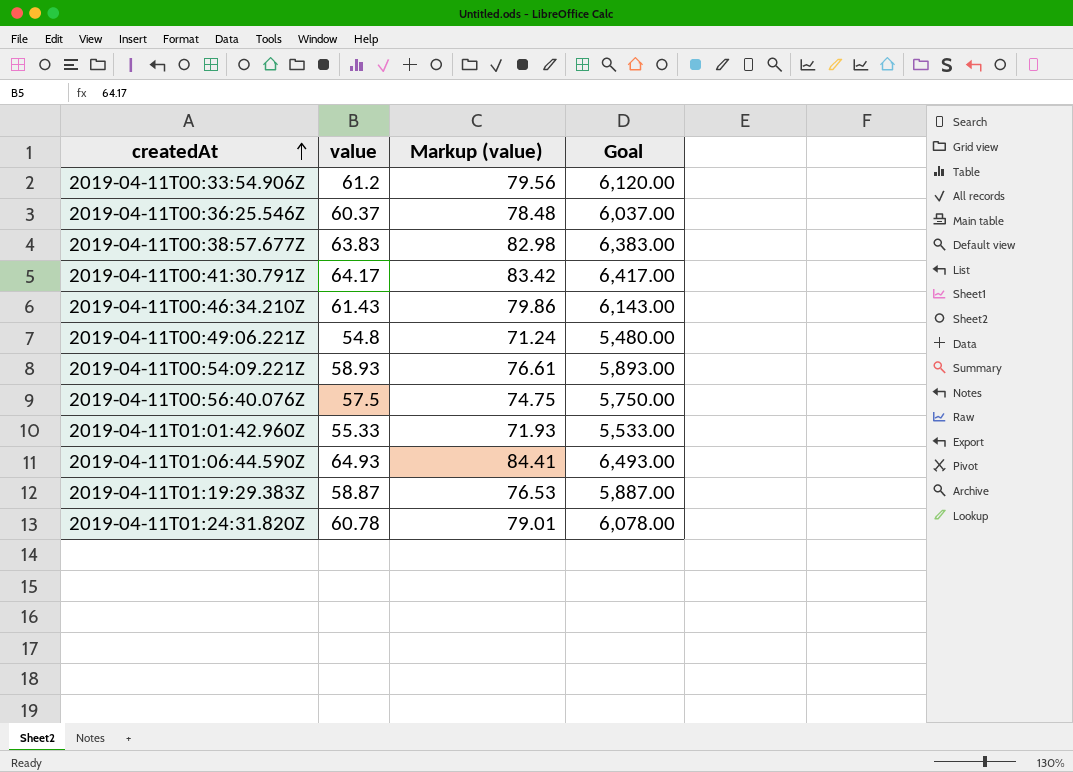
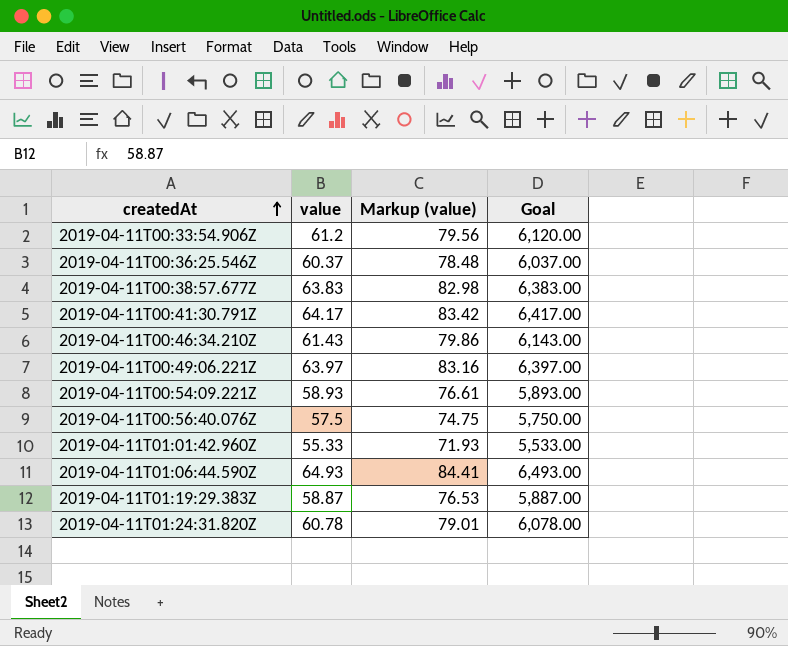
2019-04-11T00:49:06.221Z | value: 54.8 -> 63.97
2019-04-11T00:49:06.221Z | Markup (value): 71.24 -> 83.16
2019-04-11T00:49:06.221Z | Goal: 5,480.00 -> 6,397.00

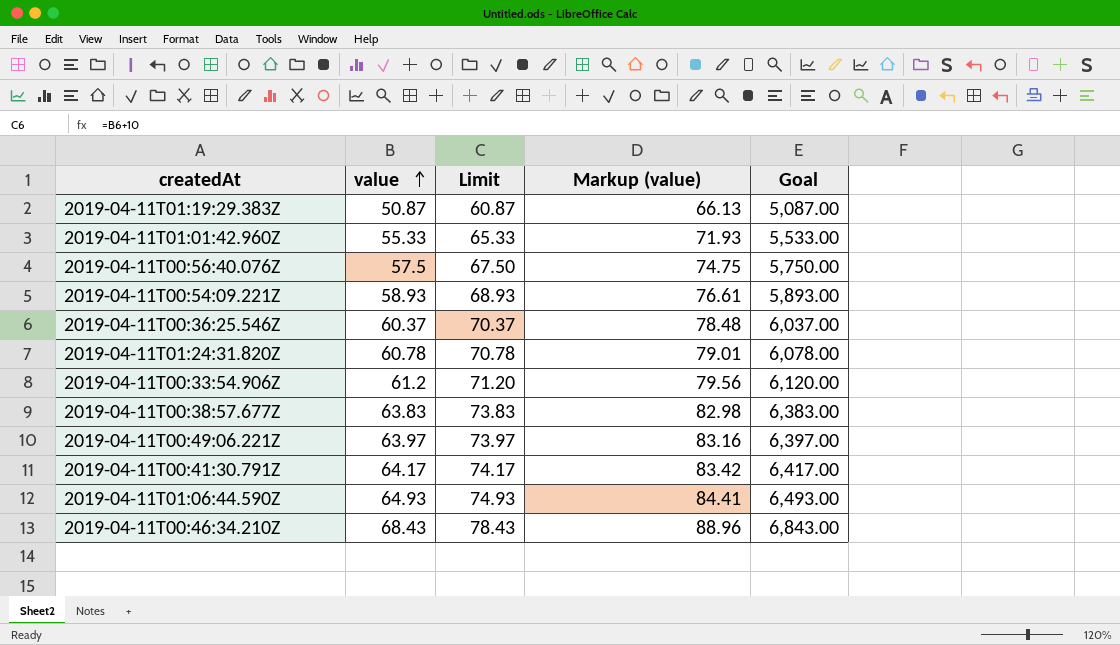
row order: createdAt ascending -> value ascending
column Limit | formula: none -> [value] + 10
2019-04-11T01:19:29.383Z | value: 58.87 -> 50.87
2019-04-11T01:19:29.383Z | Markup (value): 76.53 -> 66.13
2019-04-11T01:19:29.383Z | Goal: 5,887.00 -> 5,087.00
2019-04-11T00:46:34.210Z | value: 61.43 -> 68.43
2019-04-11T00:46:34.210Z | Markup (value): 79.86 -> 88.96
2019-04-11T00:46:34.210Z | Goal: 6,143.00 -> 6,843.00

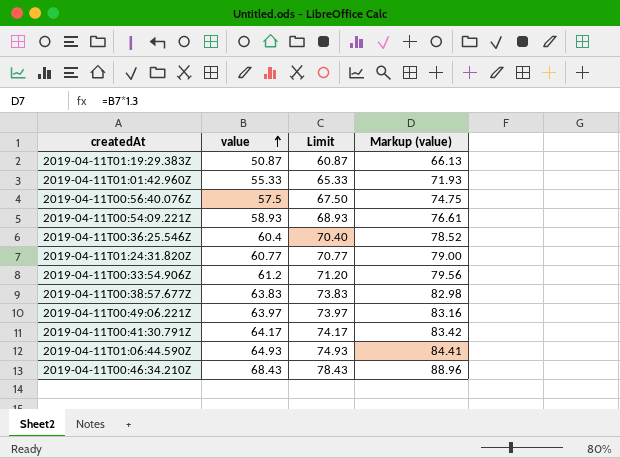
column Goal | formula: [value] * 100 -> none
2019-04-11T00:36:25.546Z | value: 60.37 -> 60.4
2019-04-11T00:36:25.546Z | Limit: 70.37 -> 70.40
2019-04-11T00:36:25.546Z | Markup (value): 78.48 -> 78.52
2019-04-11T01:24:31.820Z | value: 60.78 -> 60.77
2019-04-11T01:24:31.820Z | Limit: 70.78 -> 70.77
2019-04-11T01:24:31.820Z | Markup (value): 79.01 -> 79.00

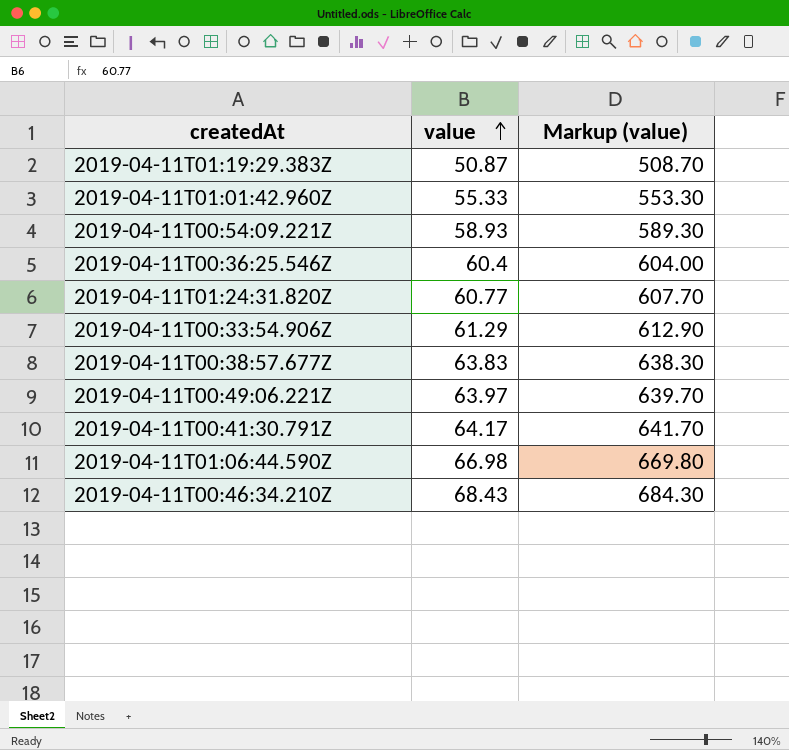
column Limit | formula: [value] + 10 -> none
column Markup (value) | formula: [value] * 1.3 -> [value] * 10
row 2019-04-11T00:56:40.076Z: 57.5 | 67.50 | 74.75 -> none
2019-04-11T00:33:54.906Z | value: 61.2 -> 61.29
2019-04-11T01:06:44.590Z | value: 64.93 -> 66.98

